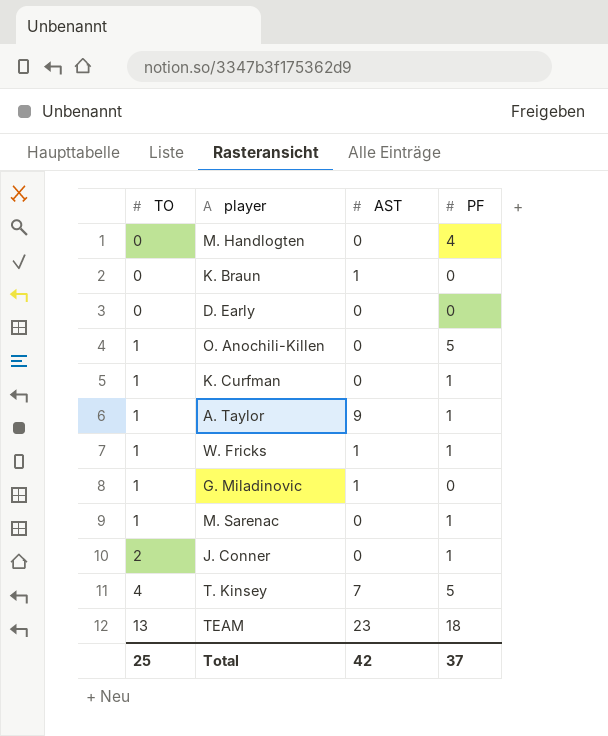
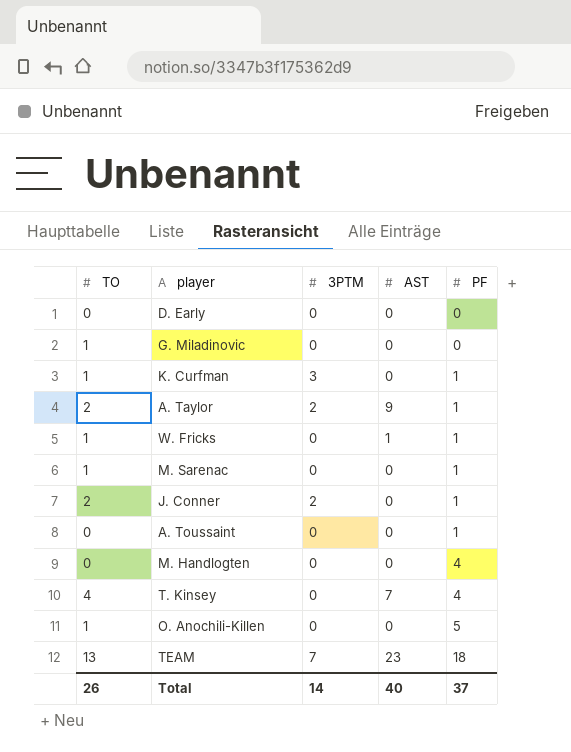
row order: TO ascending -> PF ascending
column 3PTM | position: none -> 3
row K. Braun: 0 | 1 | 0 -> none
G. Miladinovic | AST: 1 -> 0
A. Taylor | TO: 1 -> 2
row A. Toussaint: none -> 0 | 0 | 0 | 1
T. Kinsey | PF: 5 -> 4
Total | TO: 25 -> 26
Total | AST: 42 -> 40

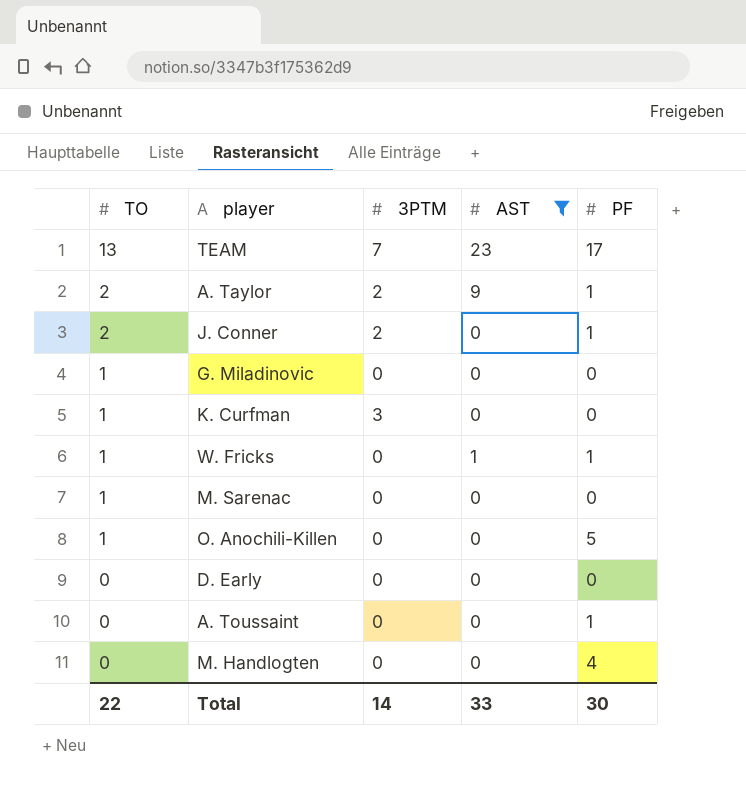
filter: none -> AST != 7
row order: PF ascending -> TO descending
TEAM | PF: 18 -> 17
K. Curfman | PF: 1 -> 0
M. Sarenac | PF: 1 -> 0
Total | TO: 26 -> 22
Total | AST: 40 -> 33
Total | PF: 37 -> 30

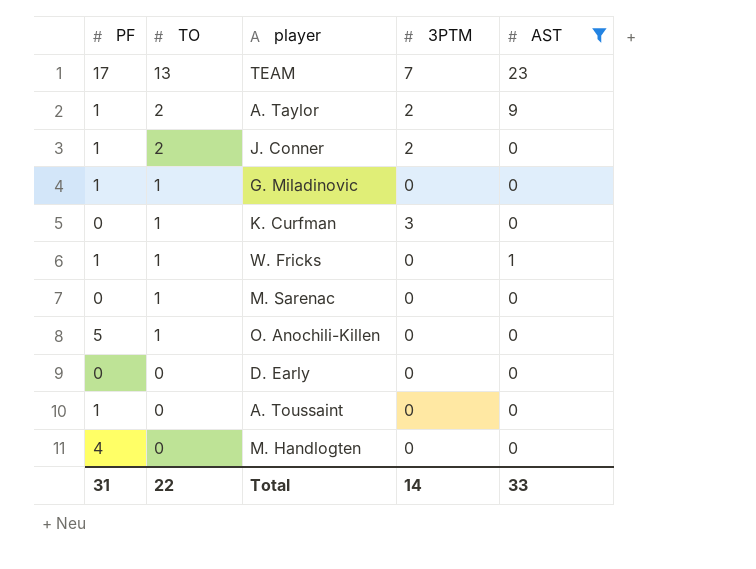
column PF | position: 5 -> 1
G. Miladinovic | PF: 0 -> 1
Total | PF: 30 -> 31

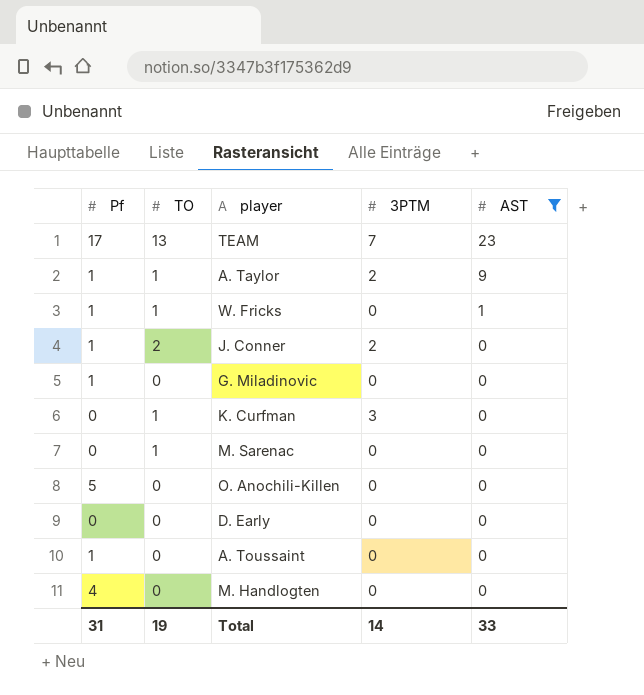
row order: TO descending -> AST descending
column name: PF -> Pf
A. Taylor | TO: 2 -> 1
G. Miladinovic | TO: 1 -> 0
O. Anochili-Killen | TO: 1 -> 0
Total | TO: 22 -> 19

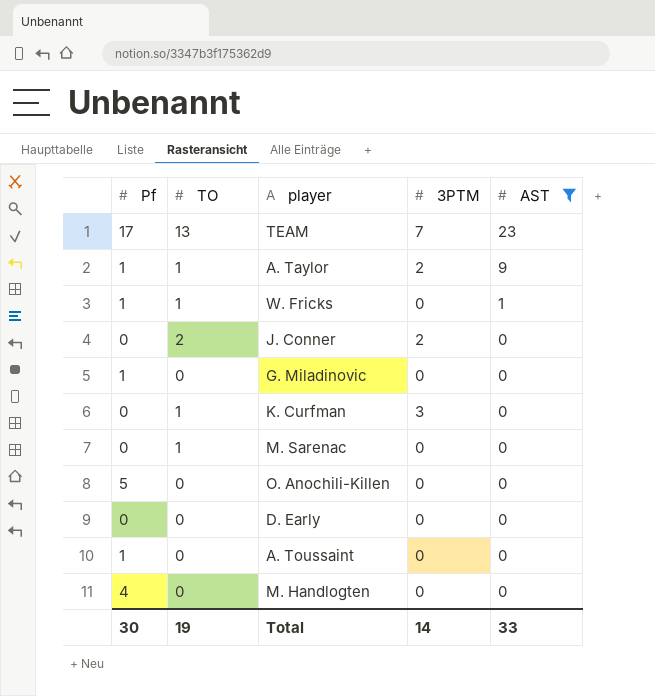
J. Conner | Pf: 1 -> 0
Total | Pf: 31 -> 30

